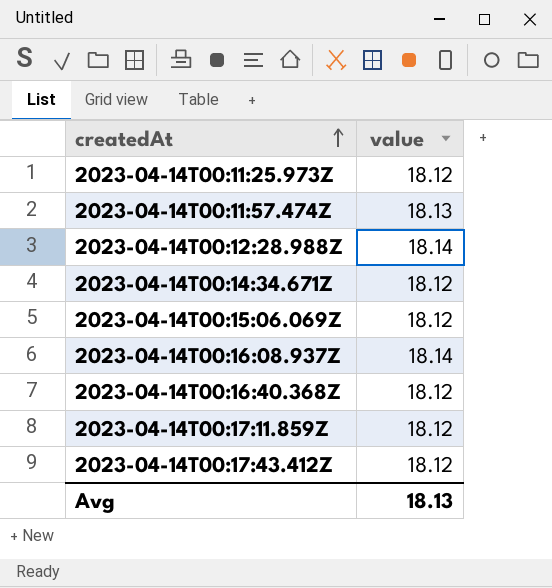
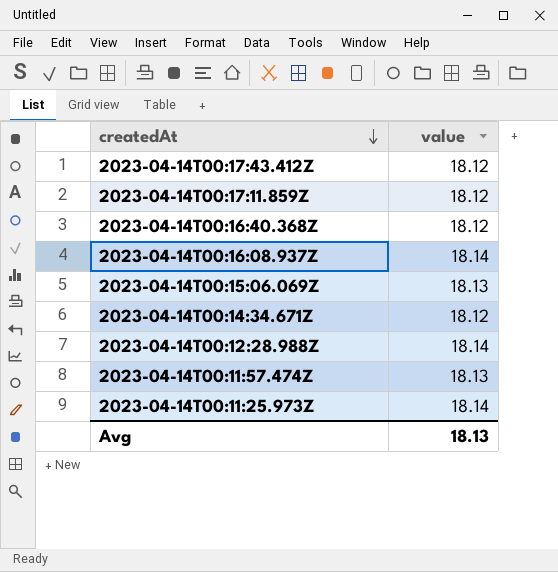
row order: createdAt ascending -> createdAt descending
2023-04-14T00:15:06.069Z | value: 18.12 -> 18.13
2023-04-14T00:11:25.973Z | value: 18.12 -> 18.14

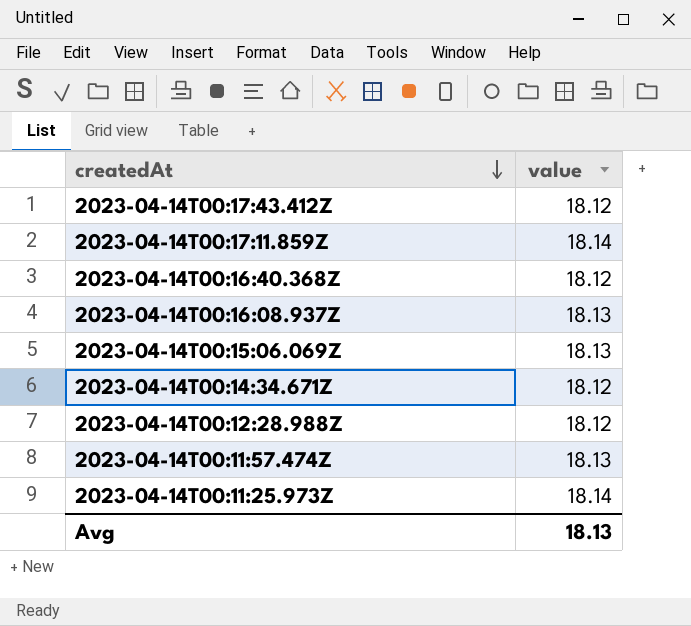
2023-04-14T00:17:11.859Z | value: 18.12 -> 18.14
2023-04-14T00:16:08.937Z | value: 18.14 -> 18.13
2023-04-14T00:12:28.988Z | value: 18.14 -> 18.12

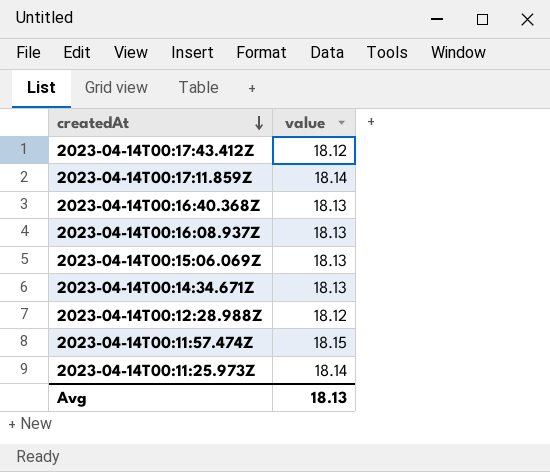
2023-04-14T00:16:40.368Z | value: 18.12 -> 18.13
2023-04-14T00:14:34.671Z | value: 18.12 -> 18.13
2023-04-14T00:11:57.474Z | value: 18.13 -> 18.15

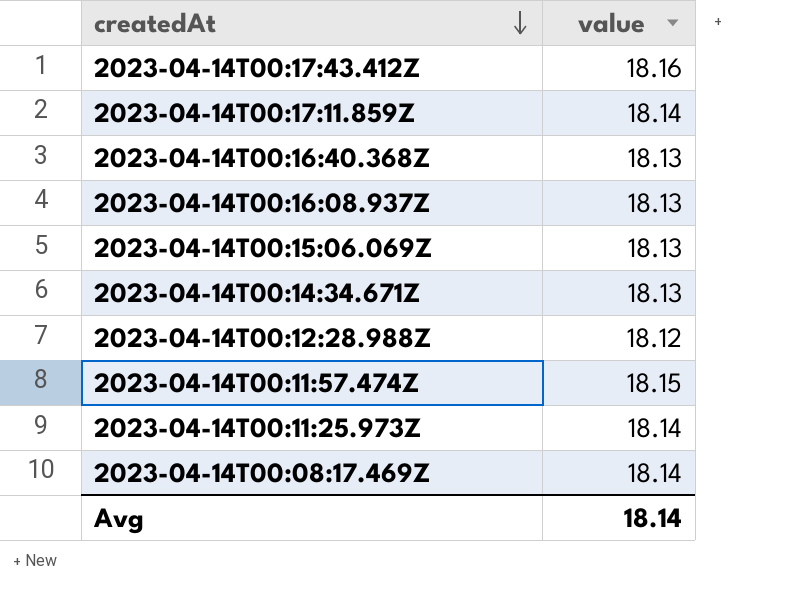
2023-04-14T00:17:43.412Z | value: 18.12 -> 18.16
row 2023-04-14T00:08:17.469Z: none -> 18.14
Avg | value: 18.13 -> 18.14

